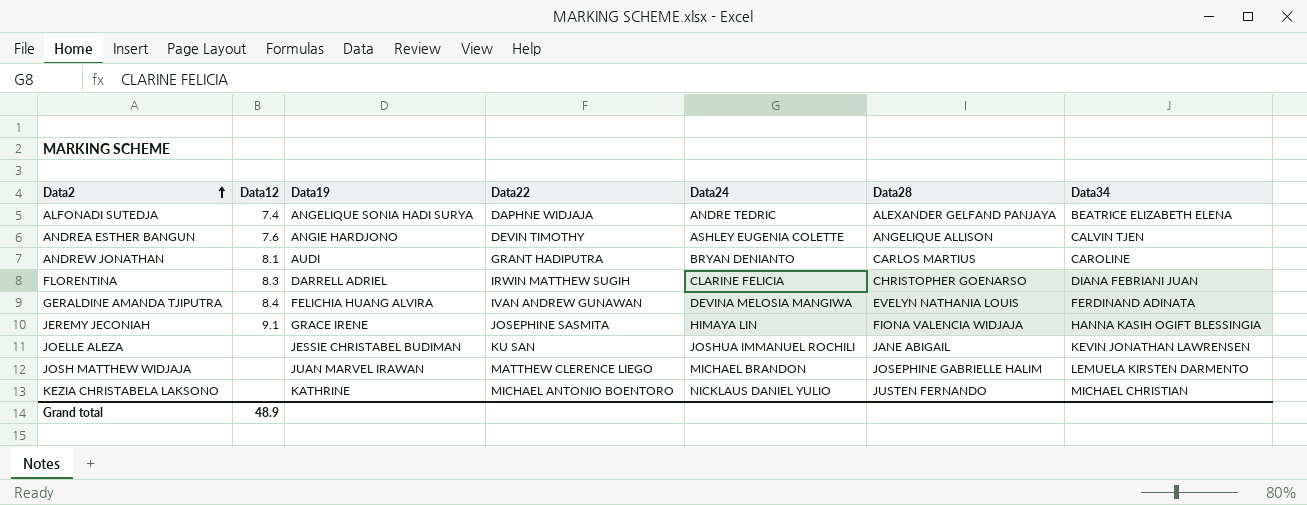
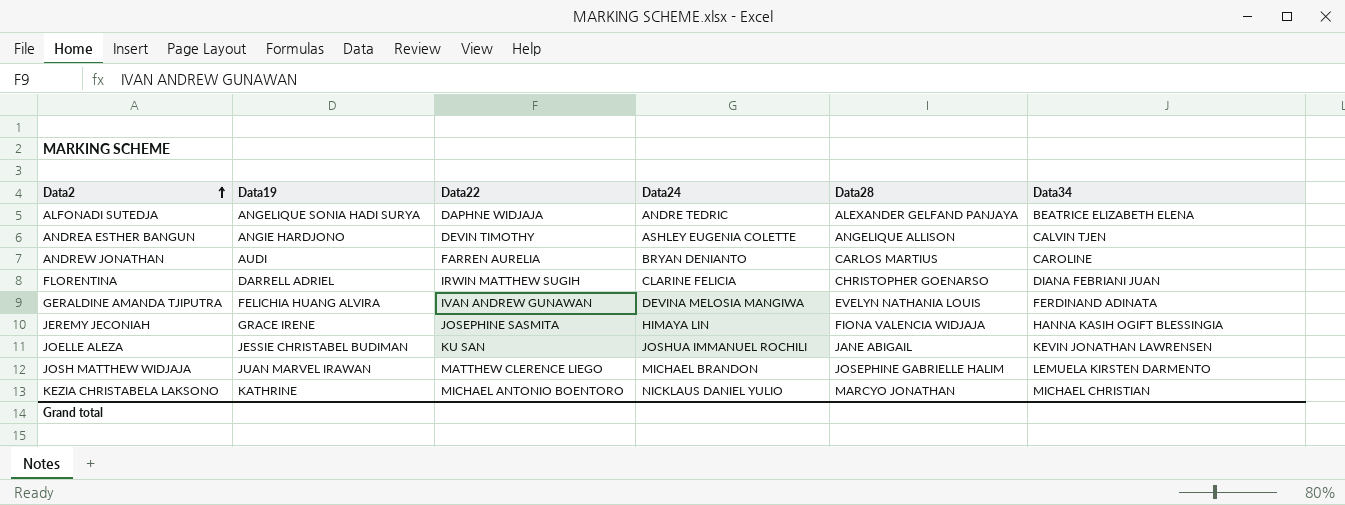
column Data12 | position: 2 -> none
ANDREW JONATHAN | Data22: GRANT HADIPUTRA -> FARREN AURELIA
KEZIA CHRISTABELA LAKSONO | Data28: JUSTEN FERNANDO -> MARCYO JONATHAN

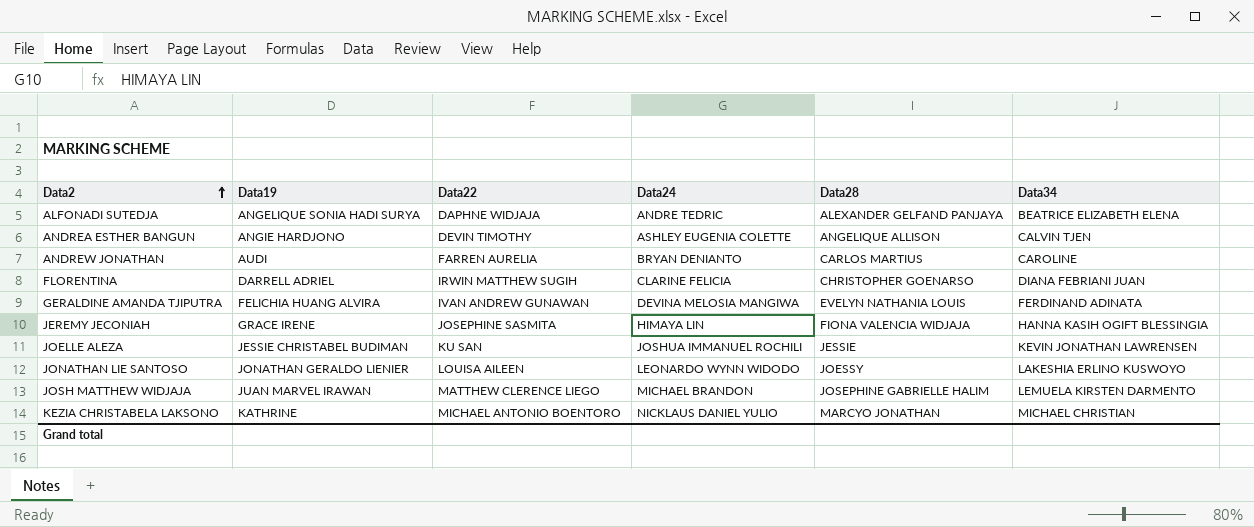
JOELLE ALEZA | Data28: JANE ABIGAIL -> JESSIE
row JONATHAN LIE SANTOSO: none -> JONATHAN GERALDO LIENIER | LOUISA AILEEN | LEONARDO WYNN WIDODO | JOESSY | LAKESHIA ERLINO KUSWOYO

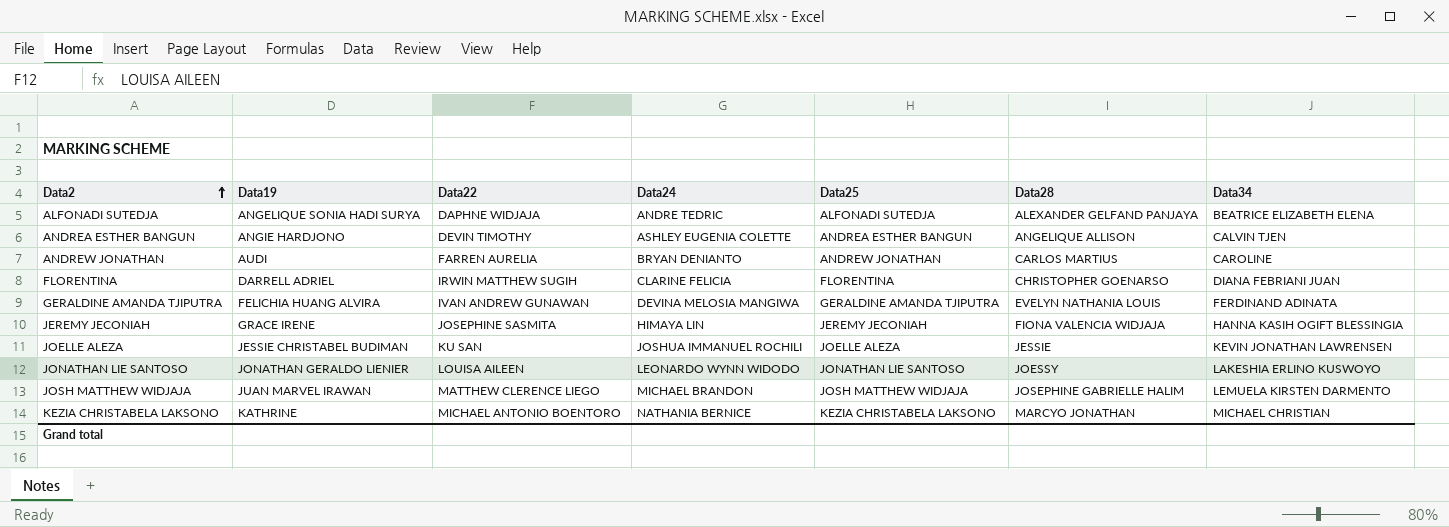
column Data25 | position: none -> 5
KEZIA CHRISTABELA LAKSONO | Data24: NICKLAUS DANIEL YULIO -> NATHANIA BERNICE

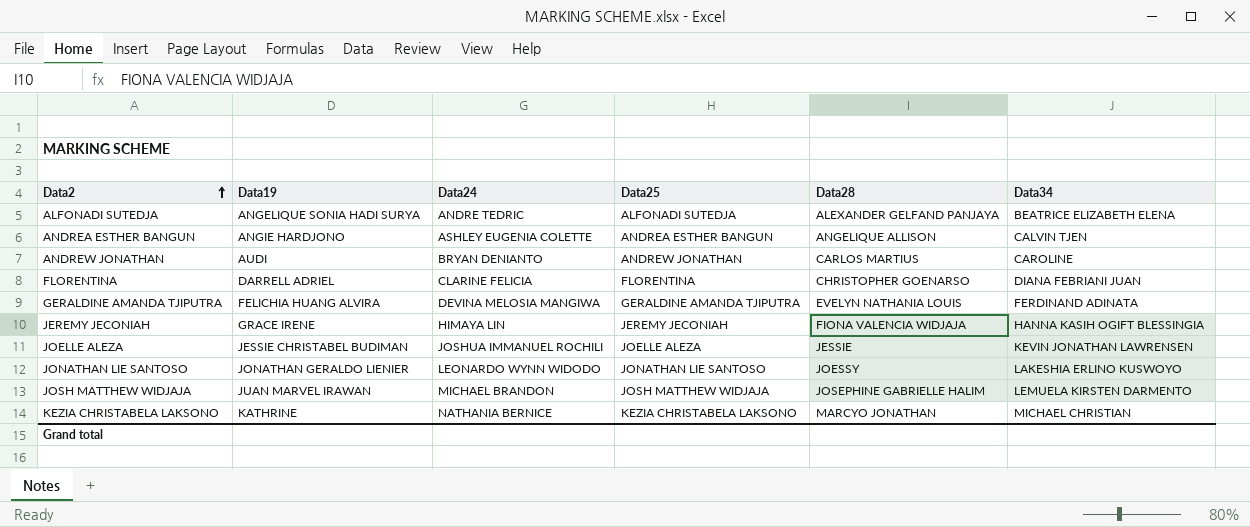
column Data22 | position: 3 -> none

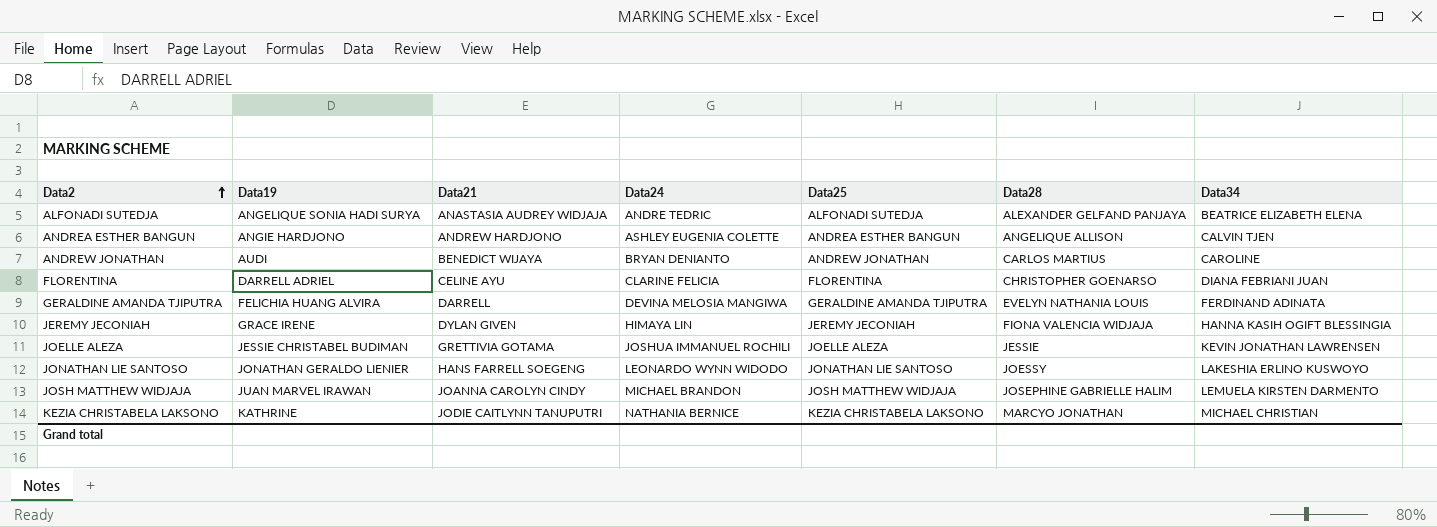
column Data21 | position: none -> 3

